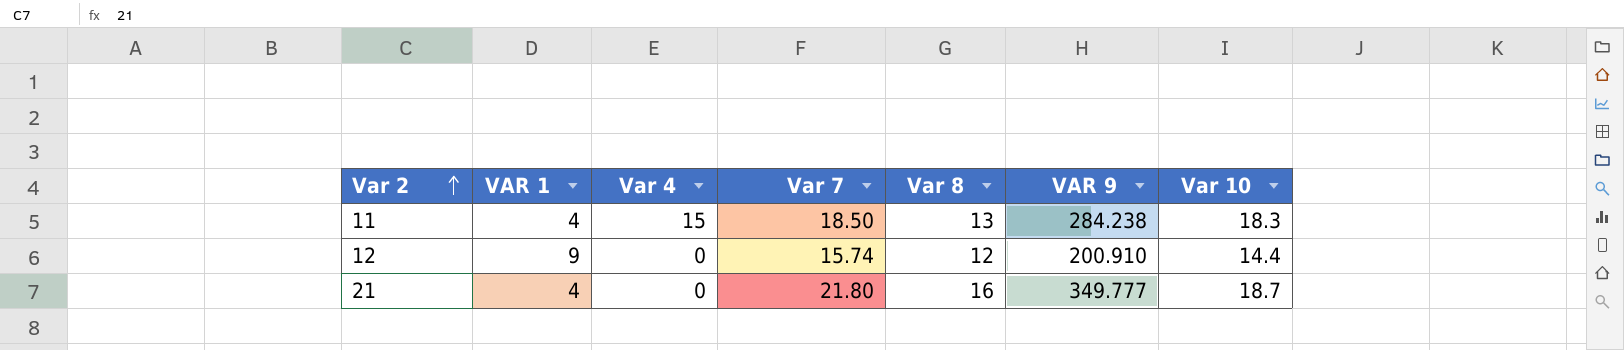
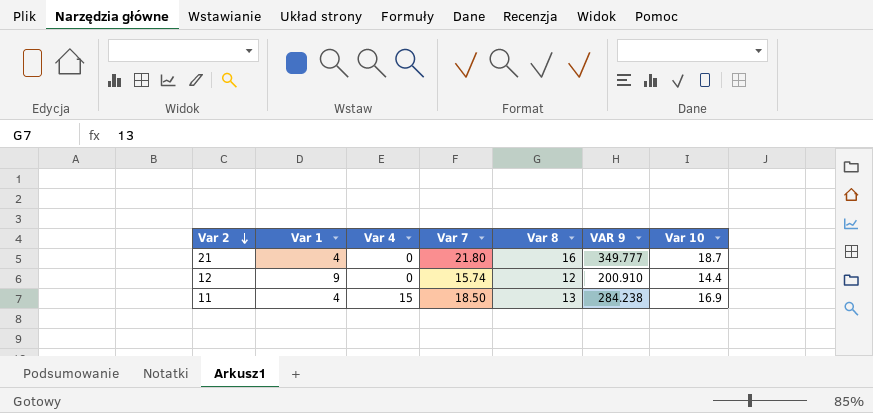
row order: Var 2 ascending -> Var 2 descending
column name: VAR 1 -> Var 1
11 | Var 10: 18.3 -> 16.9

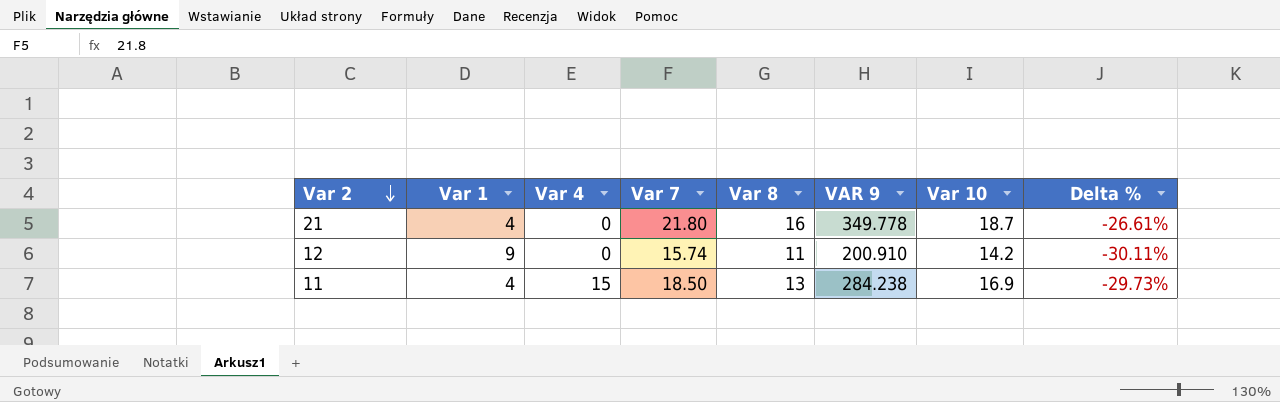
column Delta % | formula: none -> ([Var 8] - [Var 7]) / [Var 7]
21 | VAR 9: 349.777 -> 349.778
12 | Var 8: 12 -> 11
12 | Var 10: 14.4 -> 14.2

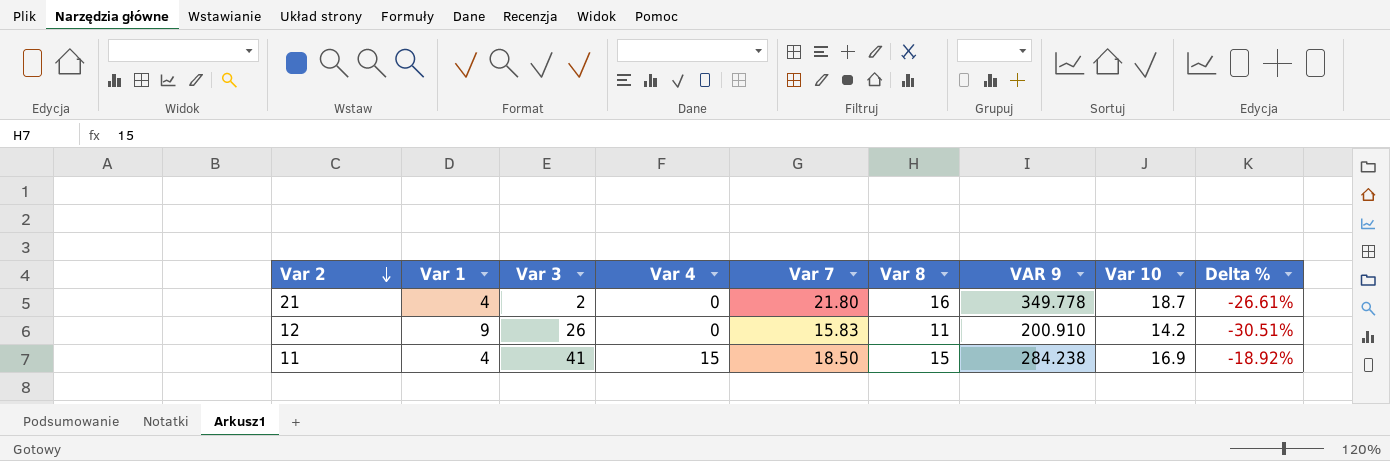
column Var 3 | position: none -> 3
12 | Var 7: 15.74 -> 15.83
12 | Delta %: -30.11% -> -30.51%
11 | Var 8: 13 -> 15
11 | Delta %: -29.73% -> -18.92%

